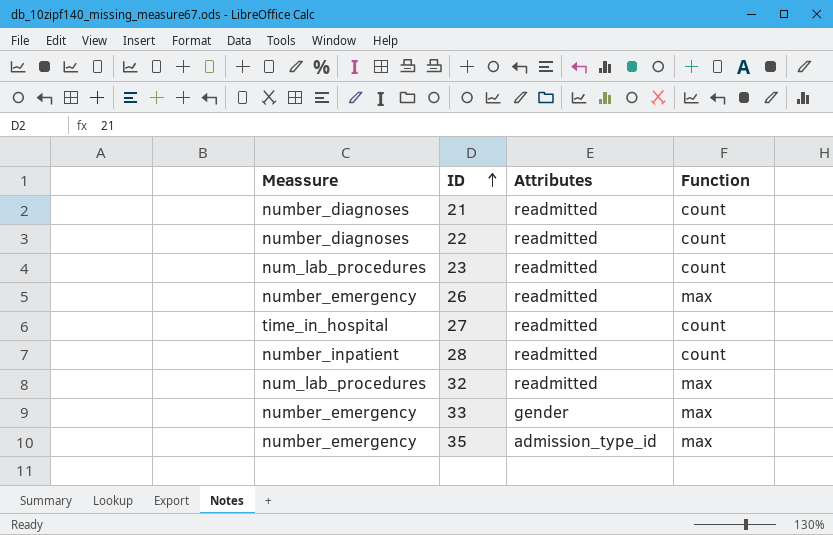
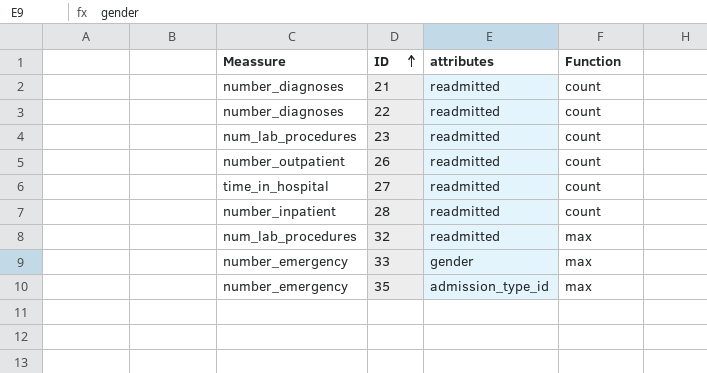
column name: Attributes -> attributes
26 | Meassure: number_emergency -> number_outpatient
26 | Function: max -> count

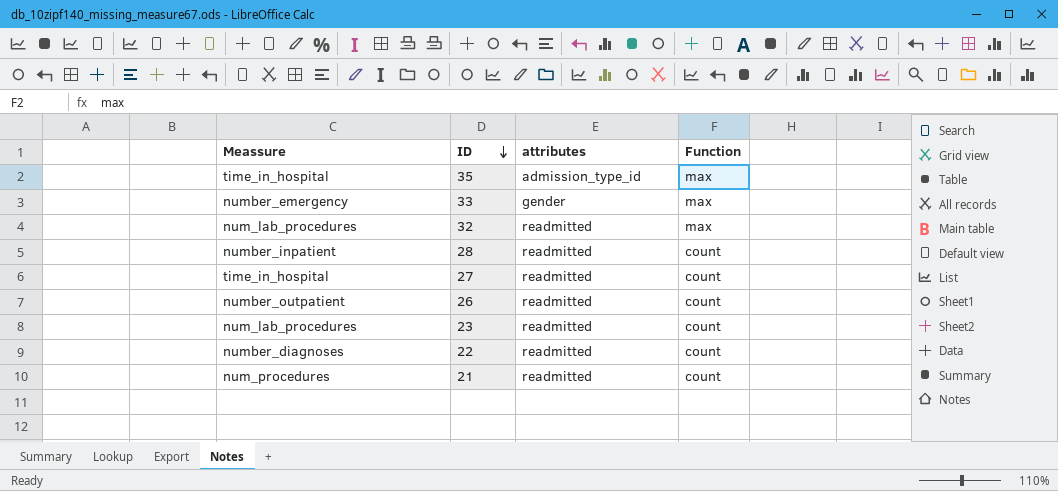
row order: ID ascending -> ID descending
35 | Meassure: number_emergency -> time_in_hospital
21 | Meassure: number_diagnoses -> num_procedures

